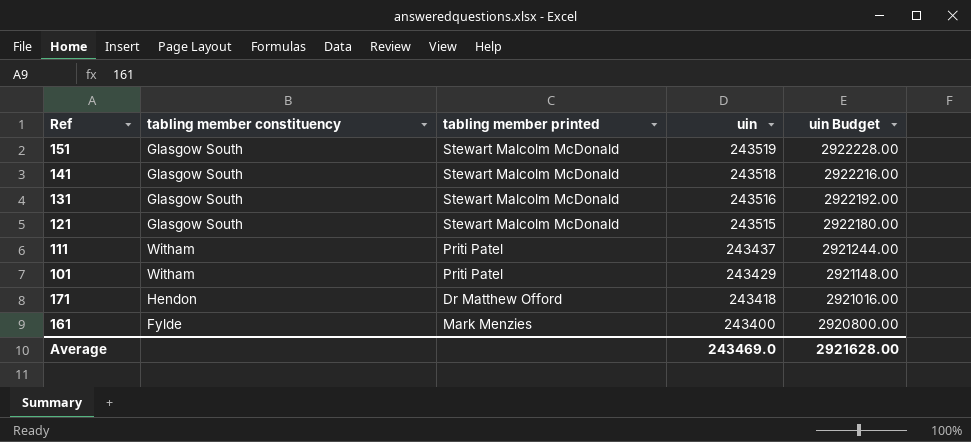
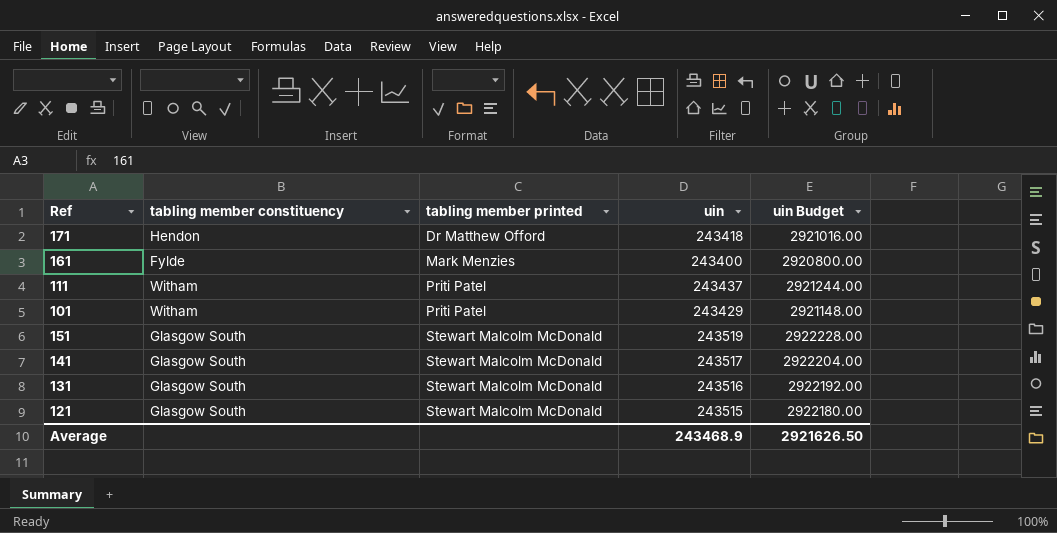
row order: uin descending -> tabling member printed ascending
141 | uin: 243518 -> 243517
141 | uin Budget: 2922216.00 -> 2922204.00
Average | uin: 243469.0 -> 243468.9
Average | uin Budget: 2921628.00 -> 2921626.50

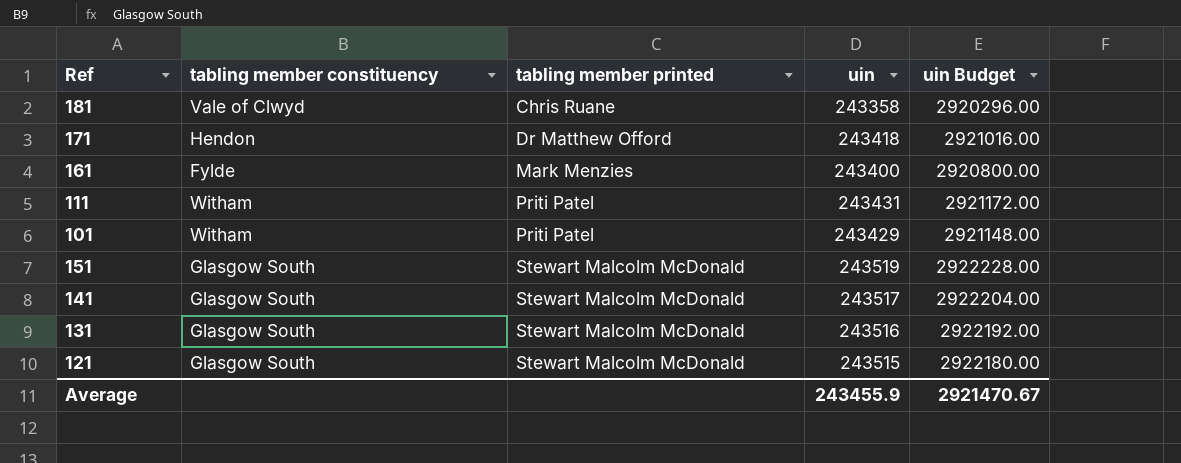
row 181: none -> Vale of Clwyd | Chris Ruane | 243358 | 2920296.00
111 | uin: 243437 -> 243431
111 | uin Budget: 2921244.00 -> 2921172.00
Average | uin: 243468.9 -> 243455.9
Average | uin Budget: 2921626.50 -> 2921470.67

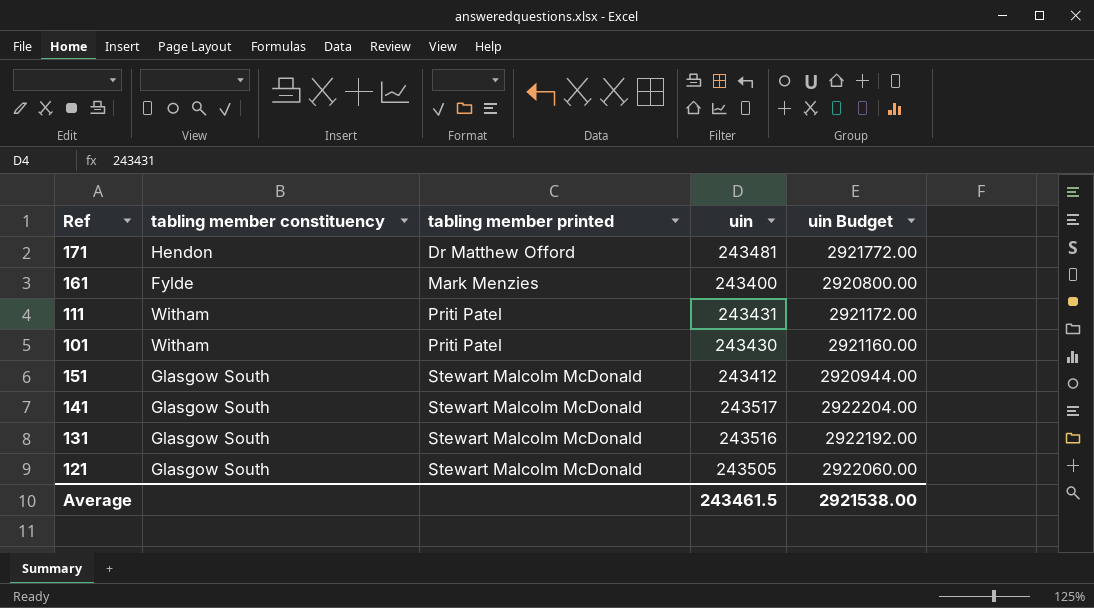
row 181: Vale of Clwyd | Chris Ruane | 243358 | 2920296.00 -> none
171 | uin: 243418 -> 243481
171 | uin Budget: 2921016.00 -> 2921772.00
101 | uin: 243429 -> 243430
101 | uin Budget: 2921148.00 -> 2921160.00
151 | uin: 243519 -> 243412
151 | uin Budget: 2922228.00 -> 2920944.00
121 | uin: 243515 -> 243505
121 | uin Budget: 2922180.00 -> 2922060.00
Average | uin: 243455.9 -> 243461.5
Average | uin Budget: 2921470.67 -> 2921538.00

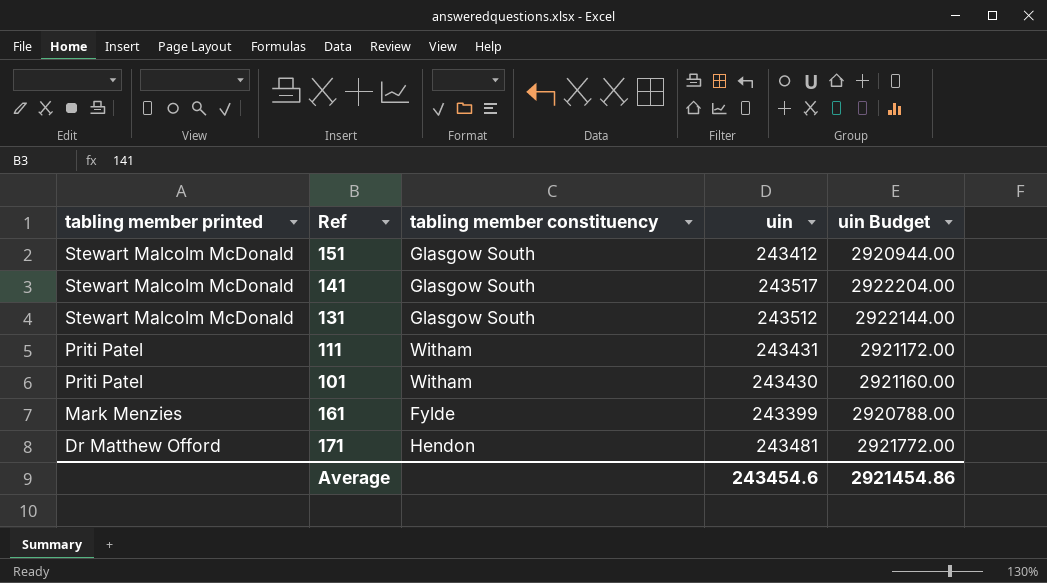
row order: tabling member printed ascending -> tabling member printed descending
column tabling member printed | position: 3 -> 1
row 121: Glasgow South | Stewart Malcolm McDonald | 243505 | 2922060.00 -> none
131 | uin: 243516 -> 243512
131 | uin Budget: 2922192.00 -> 2922144.00
161 | uin: 243400 -> 243399
161 | uin Budget: 2920800.00 -> 2920788.00
Average | uin: 243461.5 -> 243454.6
Average | uin Budget: 2921538.00 -> 2921454.86

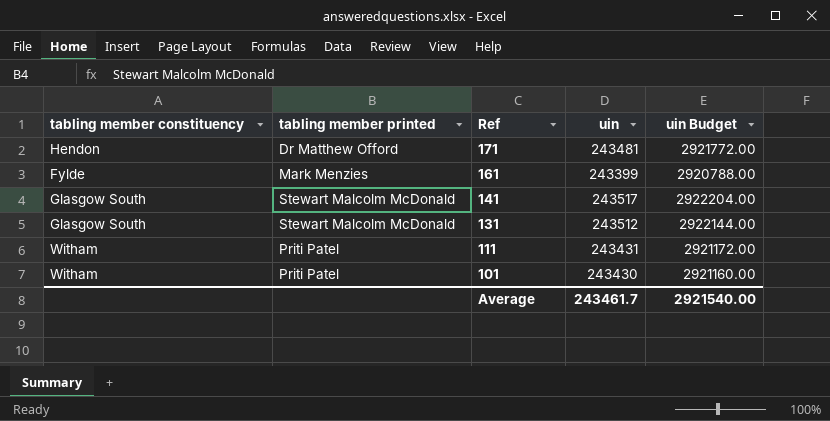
row order: tabling member printed descending -> Ref descending
column tabling member constituency | position: 3 -> 1
row 151: Stewart Malcolm McDonald | Glasgow South | 243412 | 2920944.00 -> none
Average | uin: 243454.6 -> 243461.7
Average | uin Budget: 2921454.86 -> 2921540.00

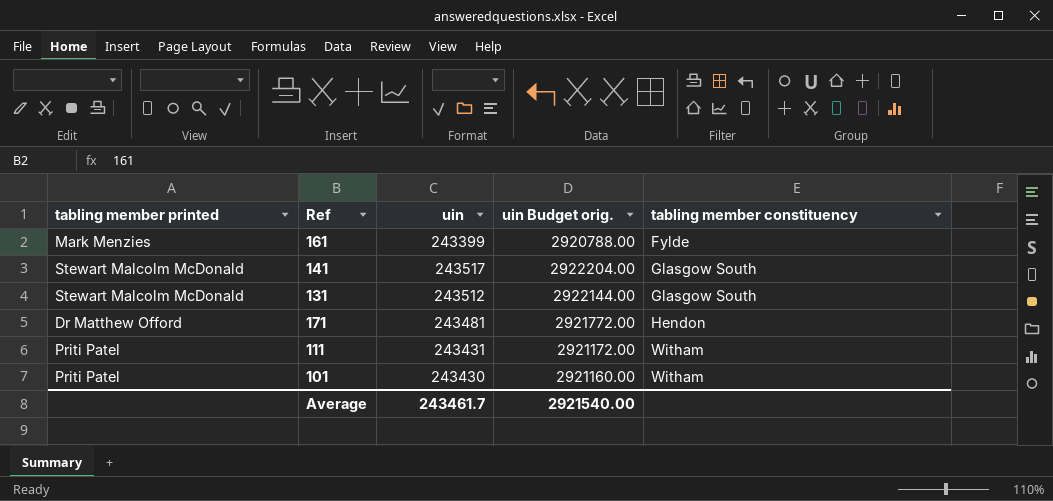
row order: Ref descending -> tabling member constituency ascending
column name: uin Budget -> uin Budget orig.
column tabling member constituency | position: 1 -> 5

